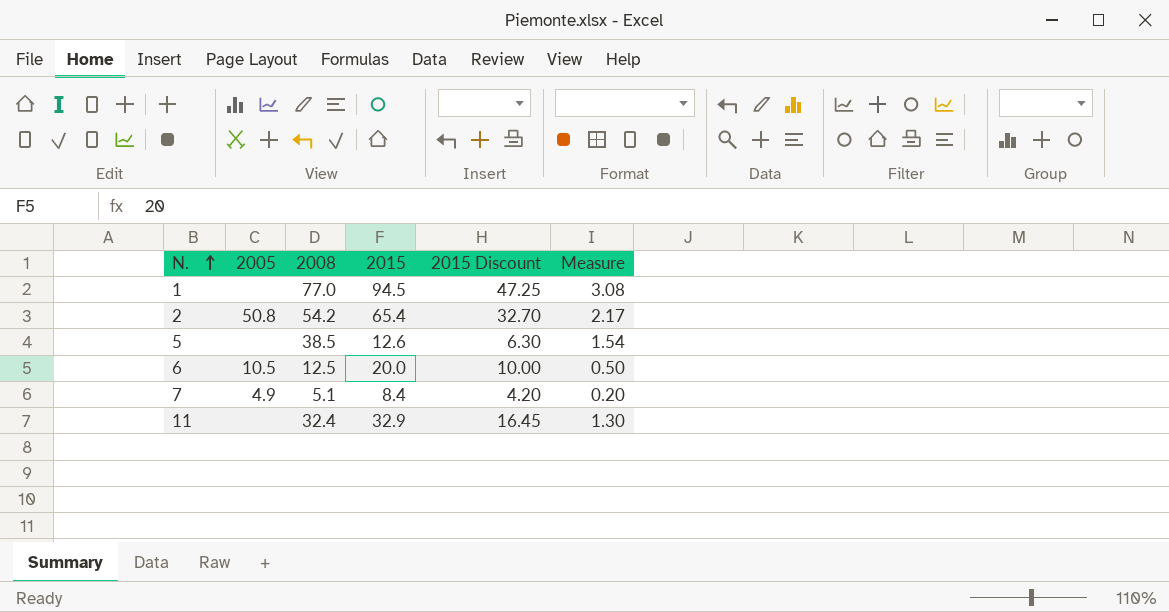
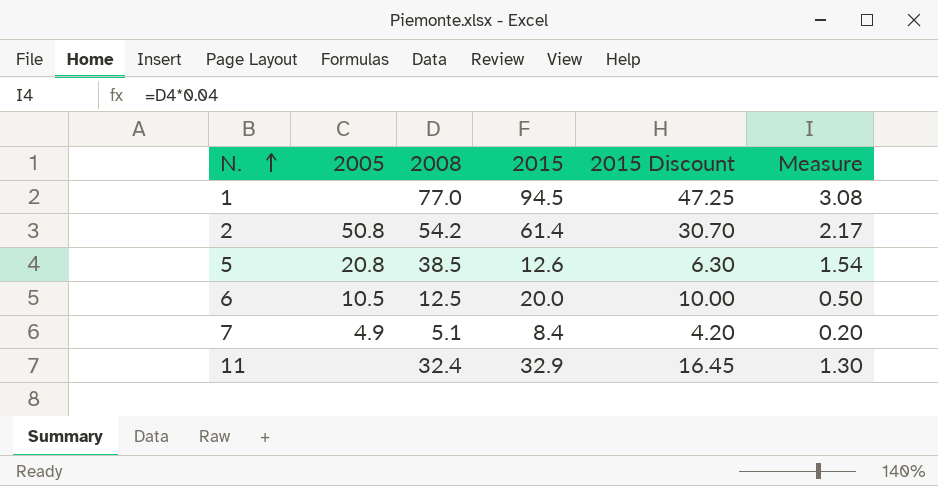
2 | 2015: 65.4 -> 61.4
2 | 2015 Discount: 32.70 -> 30.70
5 | 2005: none -> 20.8

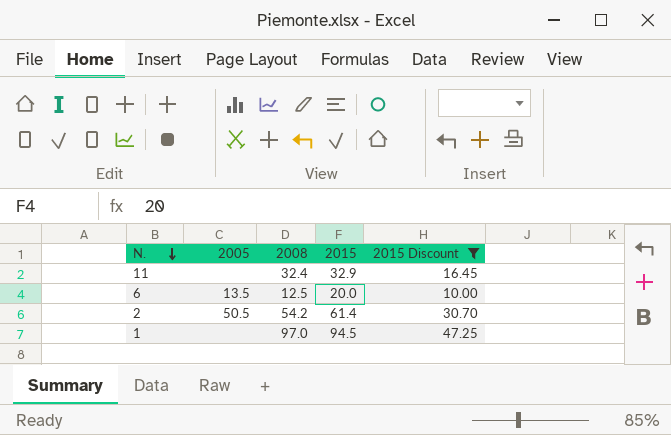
filter: none -> 2015 Discount >= 10.00
row order: N. ascending -> N. descending
column Measure | formula: [2008] * 0.04 -> none
6 | 2005: 10.5 -> 13.5
2 | 2005: 50.8 -> 50.5
1 | 2008: 77.0 -> 97.0

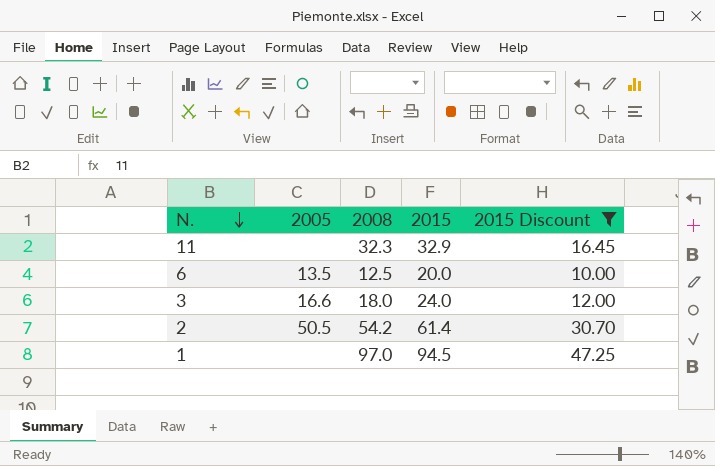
11 | 2008: 32.4 -> 32.3
row 3: none -> 16.6 | 18.0 | 24.0 | 12.00

